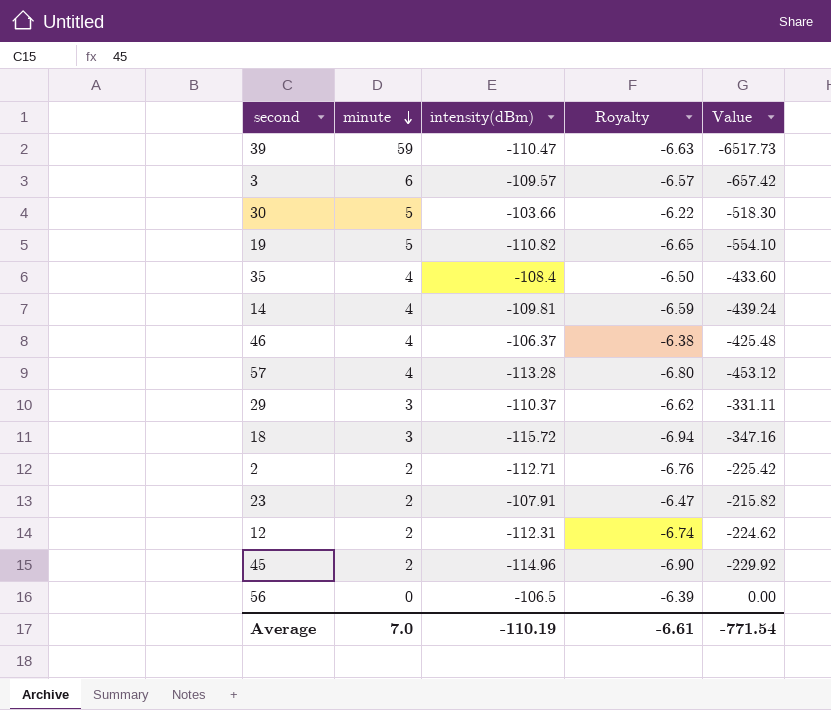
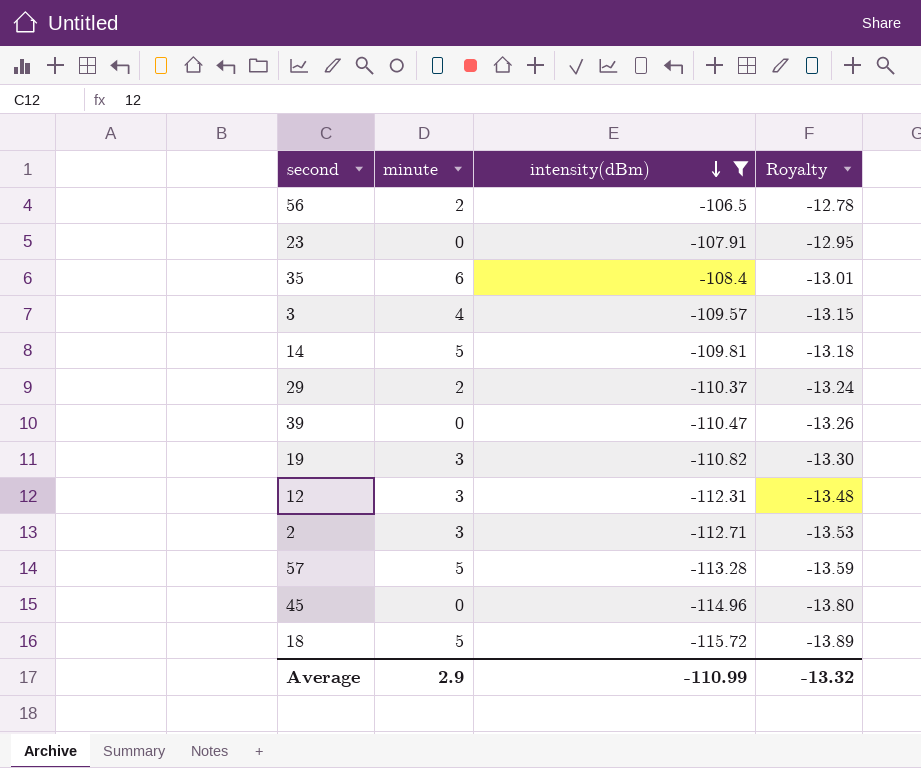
filter: none -> intensity(dBm) <= -106.5
row order: minute descending -> intensity(dBm) descending
column Value | formula: [minute] * [intensity(dBm)] -> none
column Royalty | formula: [intensity(dBm)] * 0.06 -> [intensity(dBm)] * 0.12
56 | minute: 0 -> 2
23 | minute: 2 -> 0
35 | minute: 4 -> 6
3 | minute: 6 -> 4
14 | minute: 4 -> 5
29 | minute: 3 -> 2
39 | minute: 59 -> 0
19 | minute: 5 -> 3
12 | minute: 2 -> 3
2 | minute: 2 -> 3
57 | minute: 4 -> 5
45 | minute: 2 -> 0
18 | minute: 3 -> 5
Average | minute: 7.0 -> 2.9
Average | intensity(dBm): -110.19 -> -110.99
Average | Royalty: -6.61 -> -13.32

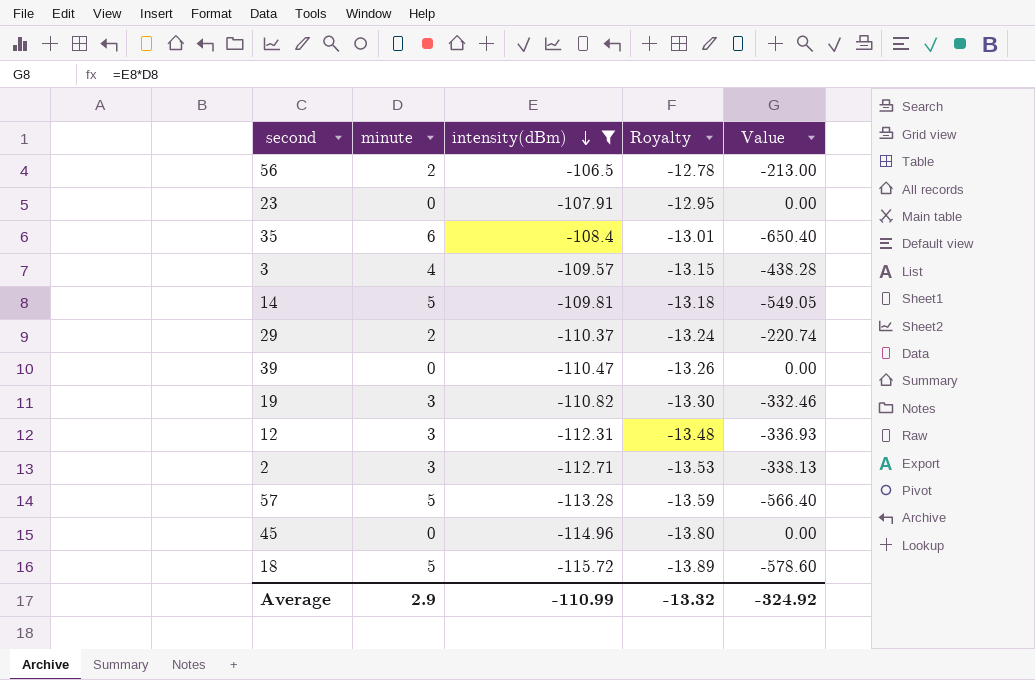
column Value | formula: none -> [minute] * [intensity(dBm)]

